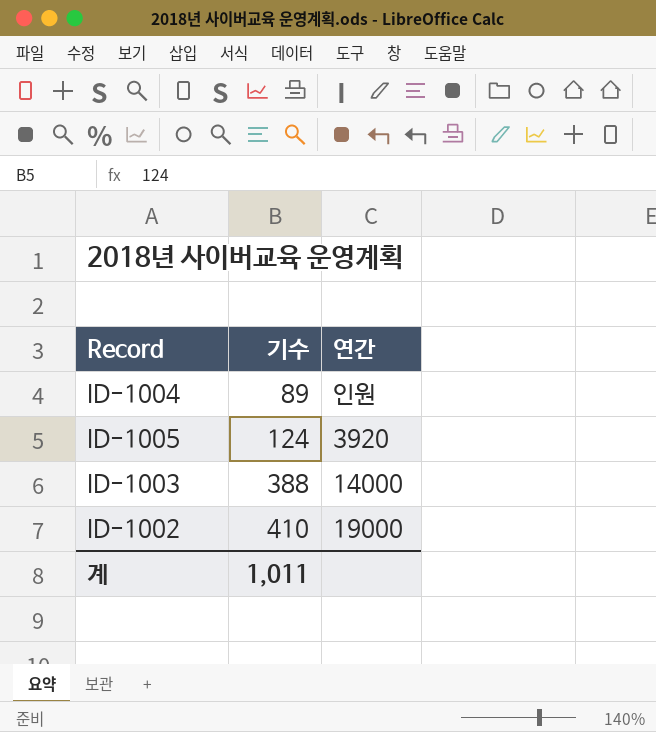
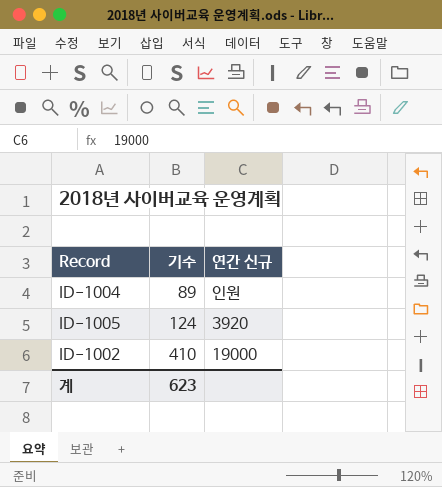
column name: 연간 -> 연간 신규
row ID-1003: 388 | 14000 -> none
계 | 기수: 1,011 -> 623

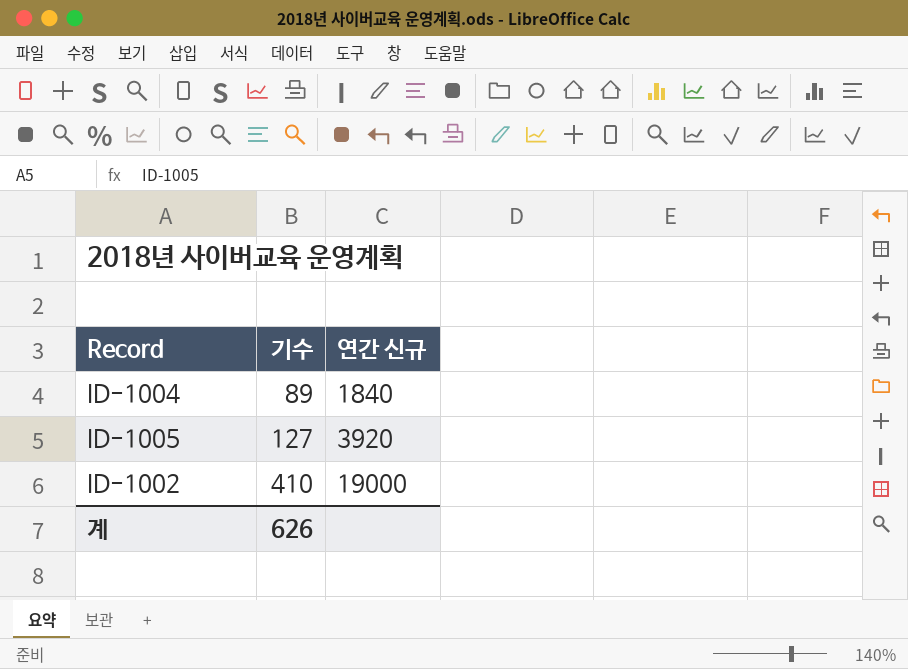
ID-1004 | 연간 신규: 인원 -> 1840
ID-1005 | 기수: 124 -> 127
계 | 기수: 623 -> 626

